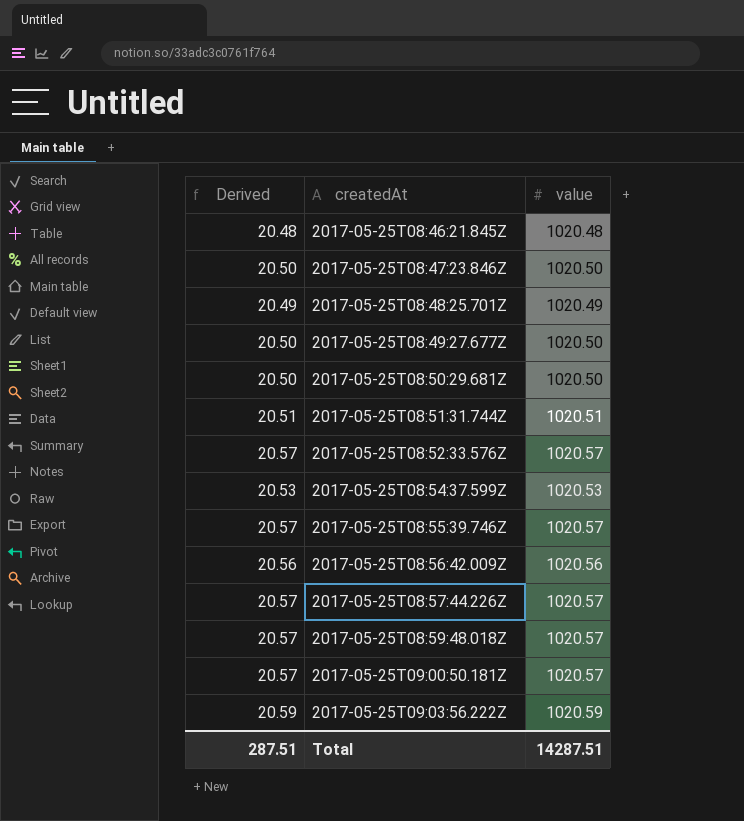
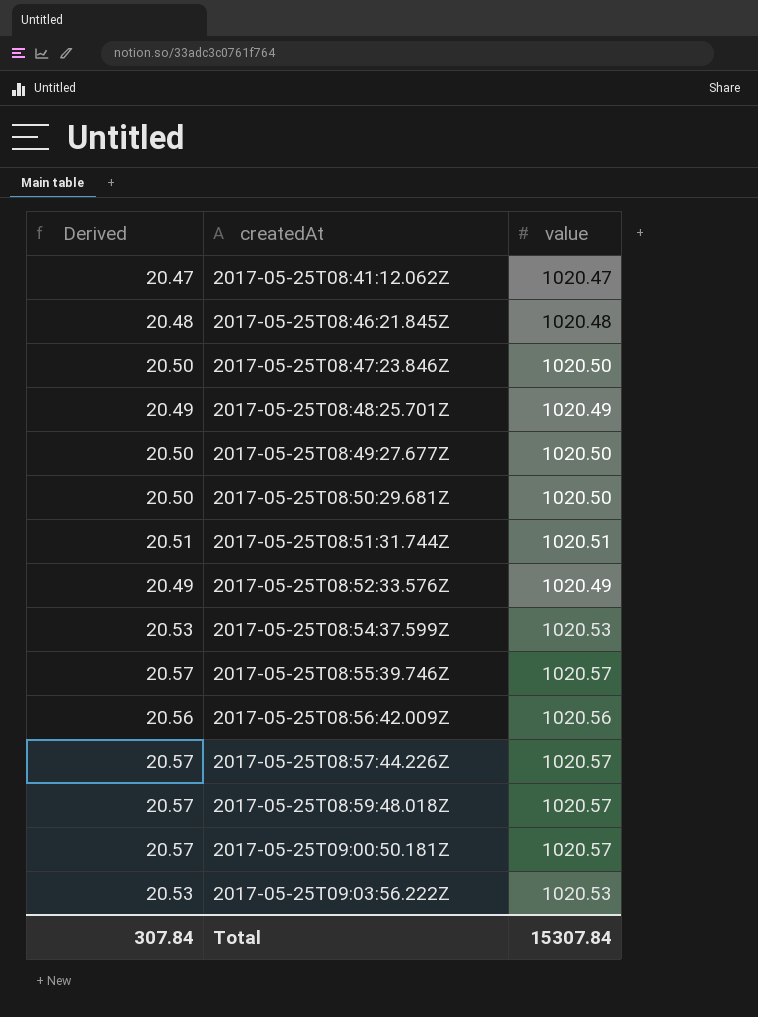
row 2017-05-25T08:41:12.062Z: none -> 20.47 | 1020.47
2017-05-25T08:52:33.576Z | Derived: 20.57 -> 20.49
2017-05-25T08:52:33.576Z | value: 1020.57 -> 1020.49
2017-05-25T09:03:56.222Z | Derived: 20.59 -> 20.53
2017-05-25T09:03:56.222Z | value: 1020.59 -> 1020.53
Total | Derived: 287.51 -> 307.84
Total | value: 14287.51 -> 15307.84

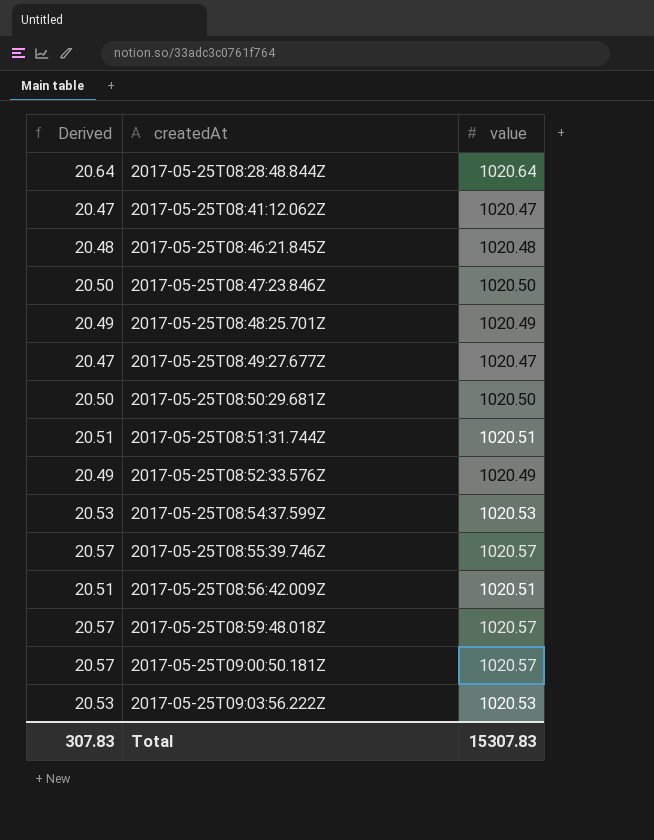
row 2017-05-25T08:57:44.226Z: 20.57 | 1020.57 -> none
row 2017-05-25T08:28:48.844Z: none -> 20.64 | 1020.64
2017-05-25T08:49:27.677Z | Derived: 20.50 -> 20.47
2017-05-25T08:49:27.677Z | value: 1020.50 -> 1020.47
2017-05-25T08:56:42.009Z | Derived: 20.56 -> 20.51
2017-05-25T08:56:42.009Z | value: 1020.56 -> 1020.51
Total | Derived: 307.84 -> 307.83
Total | value: 15307.84 -> 15307.83

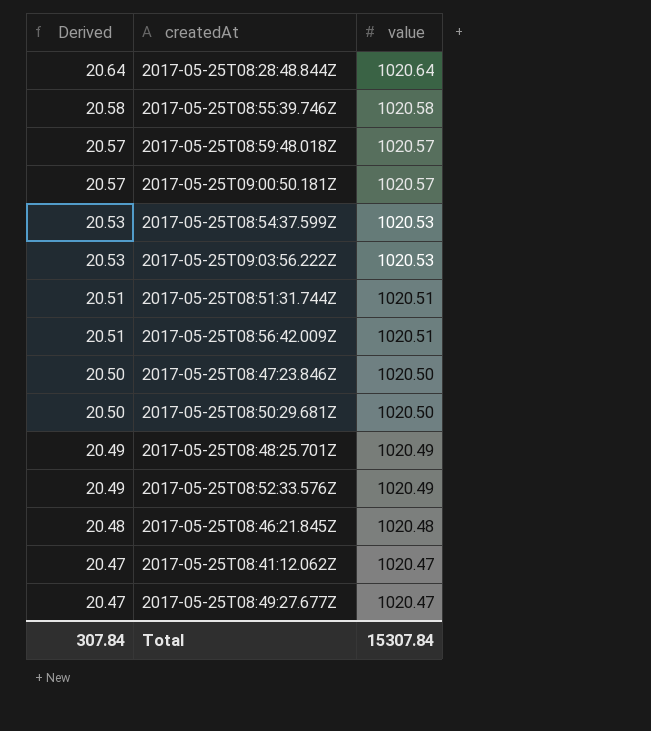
row order: createdAt ascending -> Derived descending
2017-05-25T08:55:39.746Z | Derived: 20.57 -> 20.58
2017-05-25T08:55:39.746Z | value: 1020.57 -> 1020.58
Total | Derived: 307.83 -> 307.84
Total | value: 15307.83 -> 15307.84

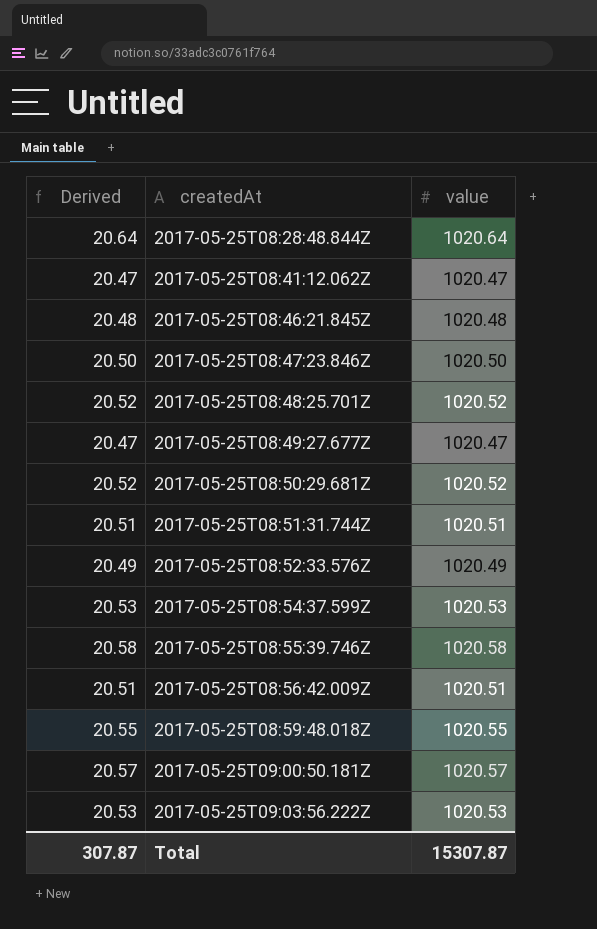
row order: Derived descending -> createdAt ascending
2017-05-25T08:48:25.701Z | Derived: 20.49 -> 20.52
2017-05-25T08:48:25.701Z | value: 1020.49 -> 1020.52
2017-05-25T08:50:29.681Z | Derived: 20.50 -> 20.52
2017-05-25T08:50:29.681Z | value: 1020.50 -> 1020.52
2017-05-25T08:59:48.018Z | Derived: 20.57 -> 20.55
2017-05-25T08:59:48.018Z | value: 1020.57 -> 1020.55
Total | Derived: 307.84 -> 307.87
Total | value: 15307.84 -> 15307.87

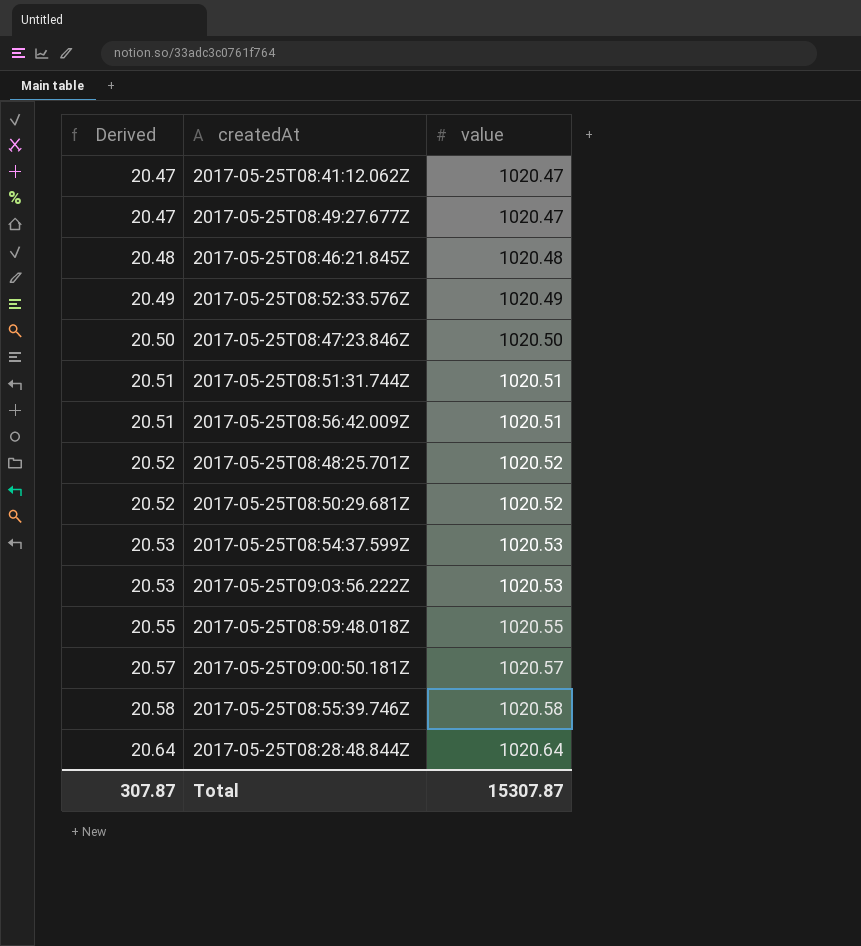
row order: createdAt ascending -> Derived ascending

